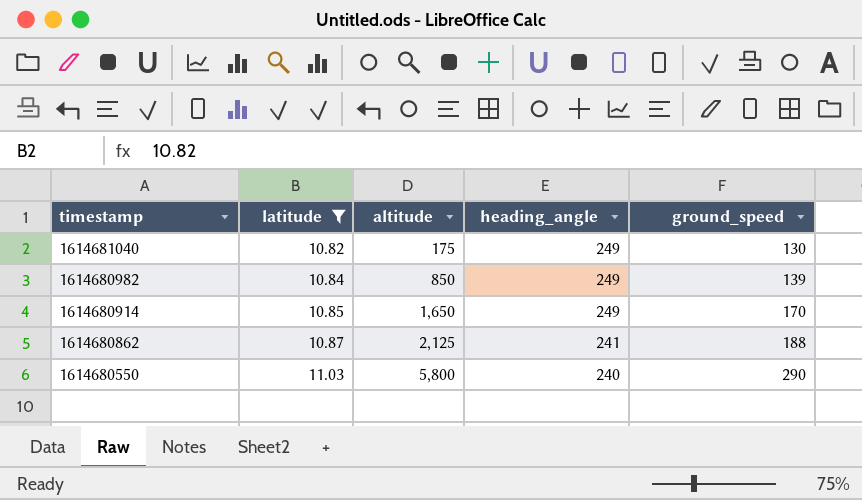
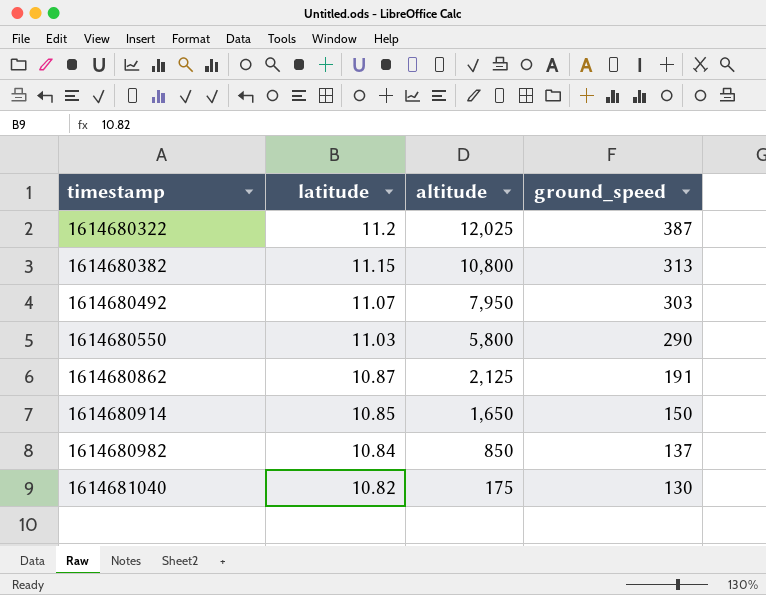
filter: latitude <= 11.03 -> none
row order: timestamp descending -> timestamp ascending
column heading_angle | position: 4 -> none
1614680862 | ground_speed: 188 -> 191
1614680914 | ground_speed: 170 -> 150
1614680982 | ground_speed: 139 -> 137

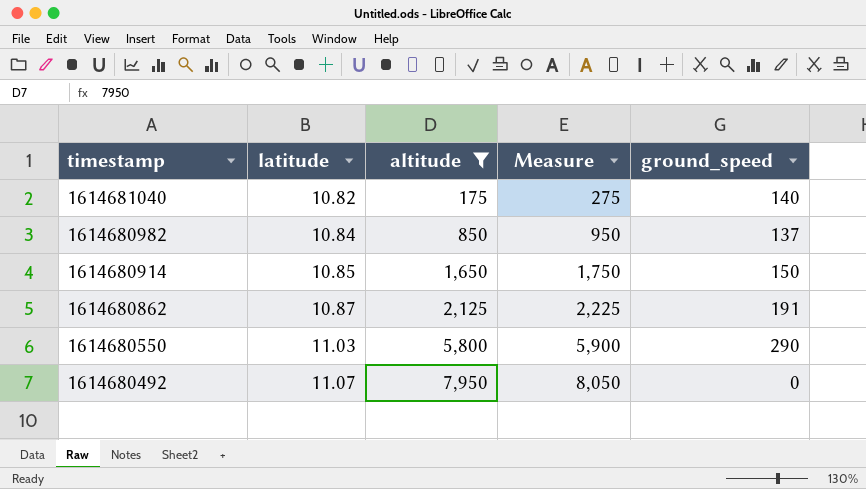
filter: none -> altitude <= 7,950
row order: timestamp ascending -> timestamp descending
column Measure | formula: none -> [altitude] + 100
1614681040 | ground_speed: 130 -> 140
1614680492 | ground_speed: 303 -> 0

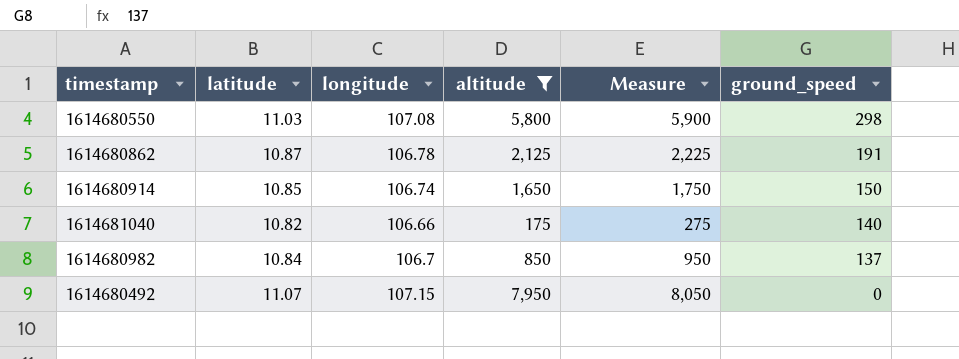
row order: timestamp descending -> ground_speed descending
column longitude | position: none -> 3
1614680550 | ground_speed: 290 -> 298

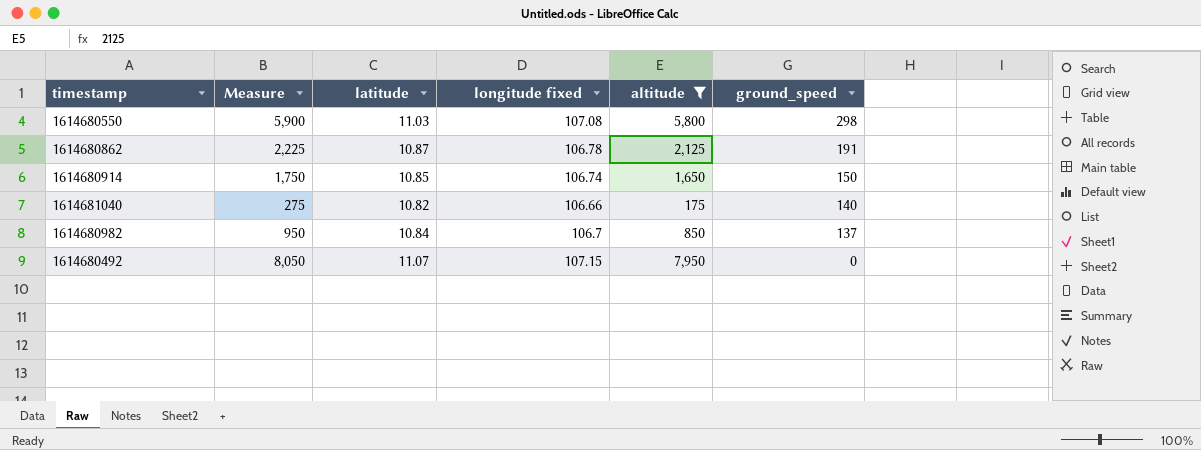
column Measure | position: 5 -> 2
column name: longitude -> longitude fixed

